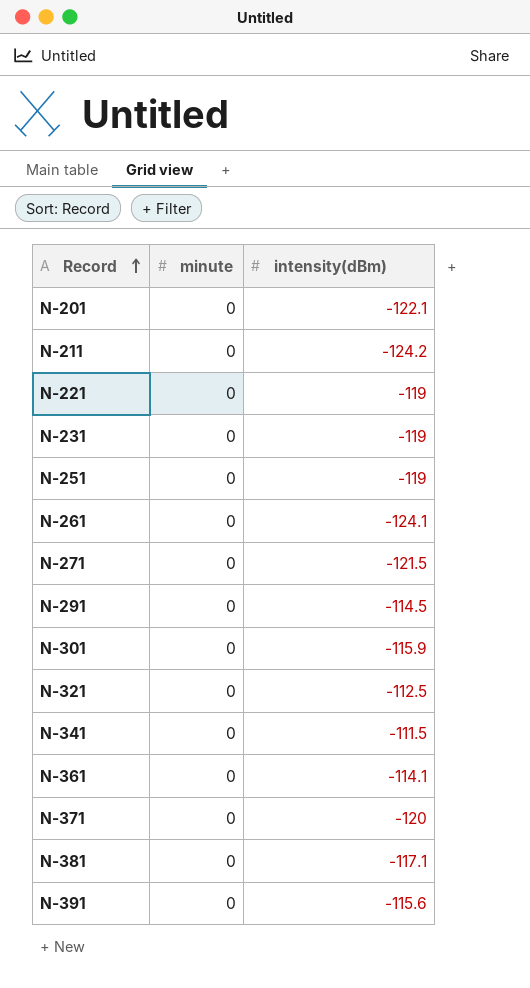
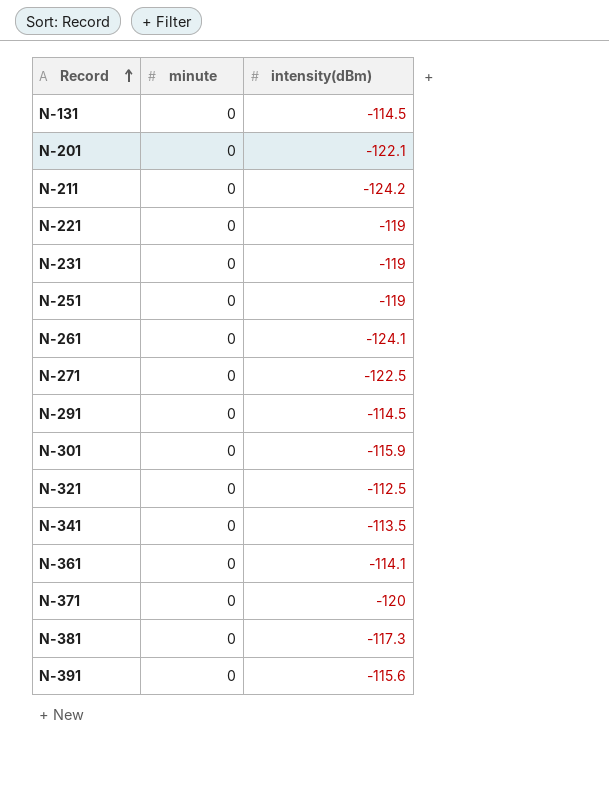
row N-131: none -> 0 | -114.5
N-271 | intensity(dBm): -121.5 -> -122.5
N-341 | intensity(dBm): -111.5 -> -113.5
N-381 | intensity(dBm): -117.1 -> -117.3

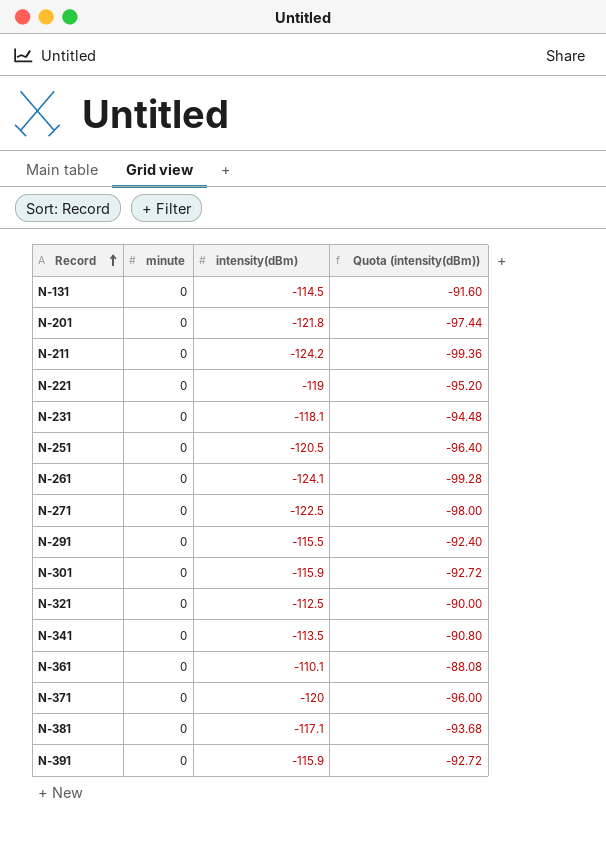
column Quota (intensity(dBm)) | formula: none -> [intensity(dBm)] * 0.8
N-201 | intensity(dBm): -122.1 -> -121.8
N-231 | intensity(dBm): -119 -> -118.1
N-251 | intensity(dBm): -119 -> -120.5
N-291 | intensity(dBm): -114.5 -> -115.5
N-361 | intensity(dBm): -114.1 -> -110.1
N-381 | intensity(dBm): -117.3 -> -117.1
N-391 | intensity(dBm): -115.6 -> -115.9

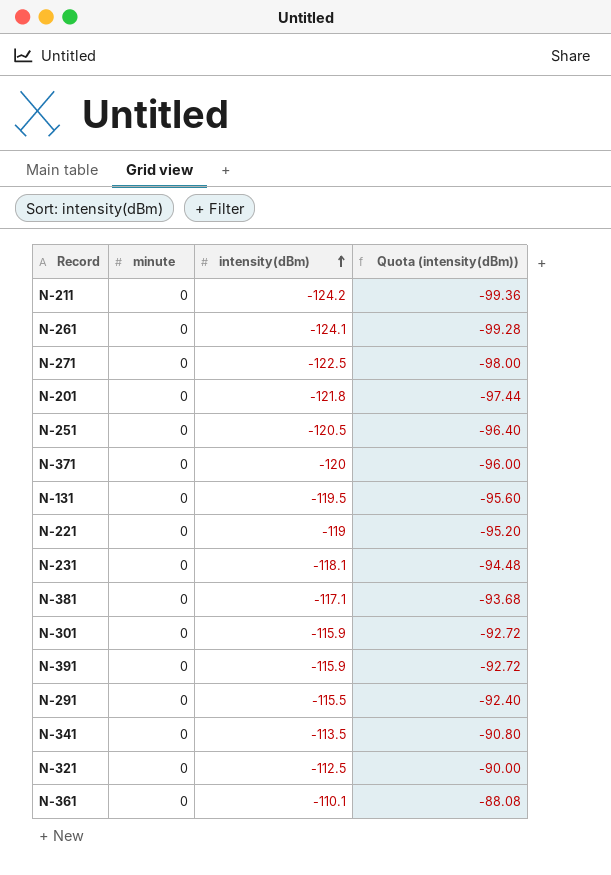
row order: Record ascending -> intensity(dBm) ascending
N-131 | intensity(dBm): -114.5 -> -119.5
N-131 | Quota (intensity(dBm)): -91.60 -> -95.60

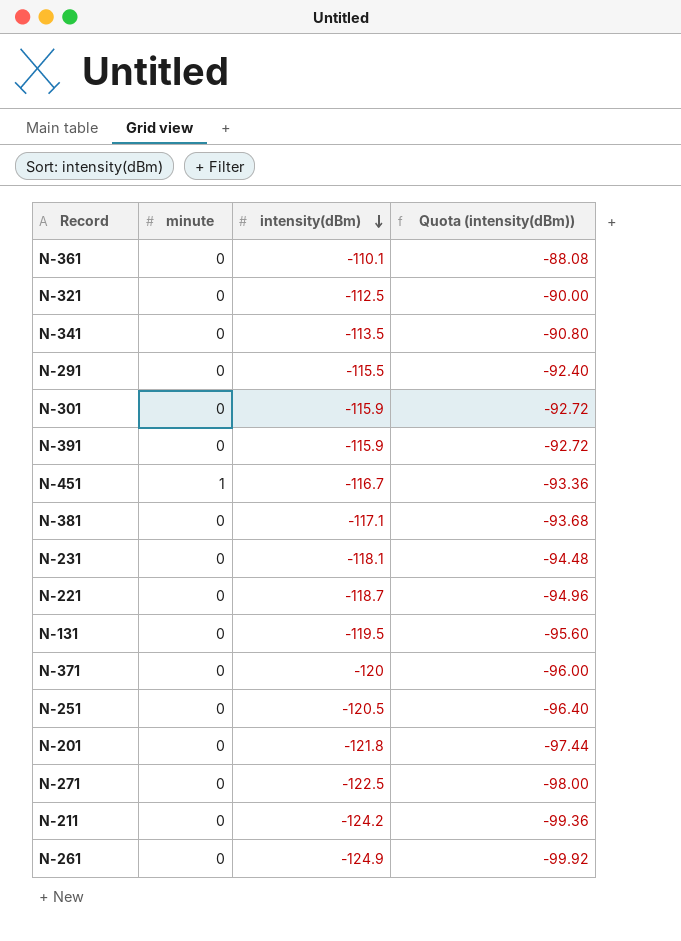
row order: intensity(dBm) ascending -> intensity(dBm) descending
row N-451: none -> 1 | -116.7 | -93.36
N-221 | intensity(dBm): -119 -> -118.7
N-221 | Quota (intensity(dBm)): -95.20 -> -94.96
N-261 | intensity(dBm): -124.1 -> -124.9
N-261 | Quota (intensity(dBm)): -99.28 -> -99.92

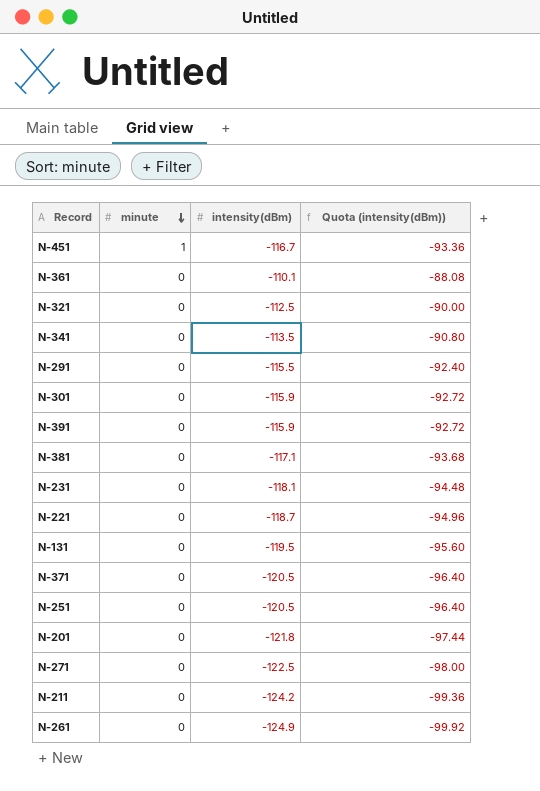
row order: intensity(dBm) descending -> minute descending
N-371 | intensity(dBm): -120 -> -120.5
N-371 | Quota (intensity(dBm)): -96.00 -> -96.40

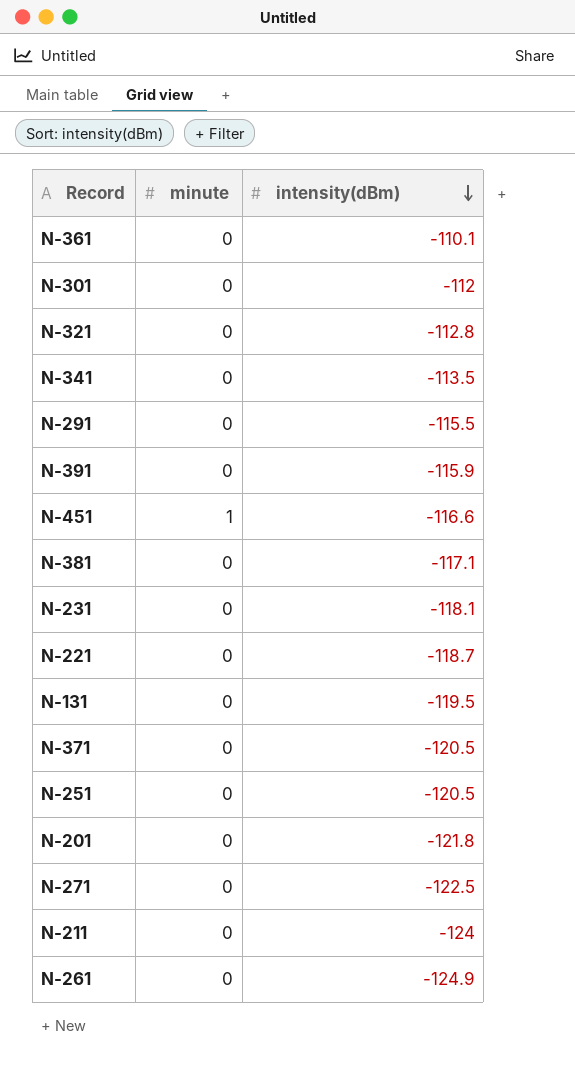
row order: minute descending -> intensity(dBm) descending
column Quota (intensity(dBm)) | formula: [intensity(dBm)] * 0.8 -> none
N-301 | intensity(dBm): -115.9 -> -112
N-321 | intensity(dBm): -112.5 -> -112.8
N-451 | intensity(dBm): -116.7 -> -116.6
N-211 | intensity(dBm): -124.2 -> -124

